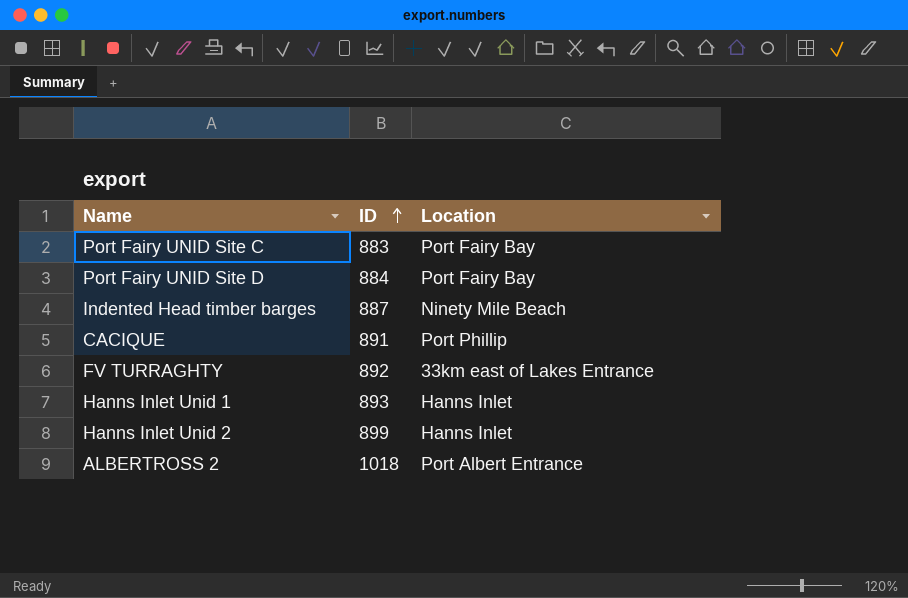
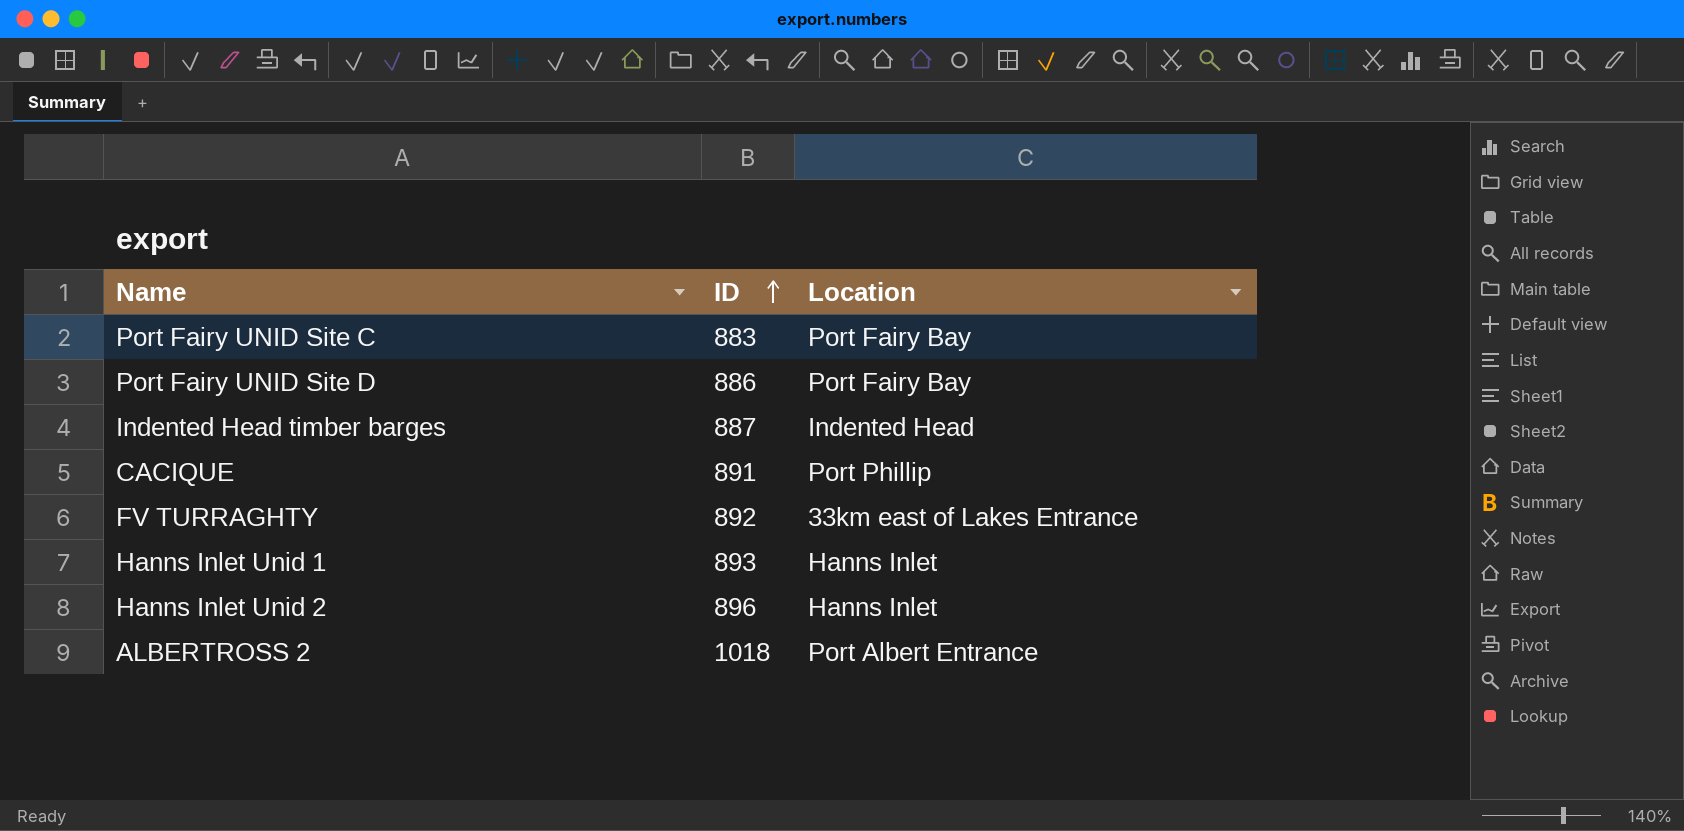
Port Fairy UNID Site D | ID: 884 -> 886
Indented Head timber barges | Location: Ninety Mile Beach -> Indented Head
Hanns Inlet Unid 2 | ID: 899 -> 896

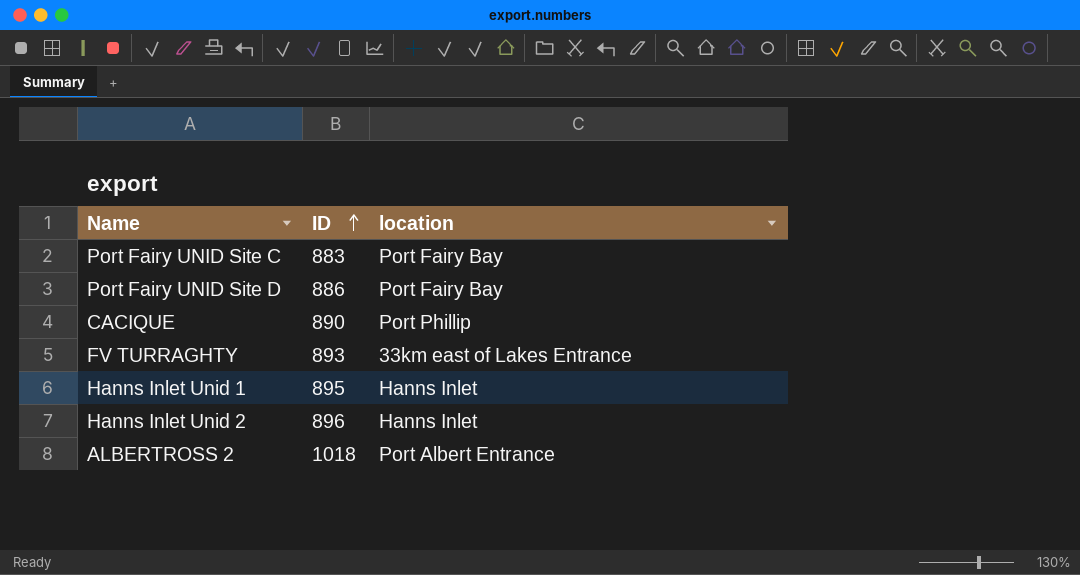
column name: Location -> location
row Indented Head timber barges: 887 | Indented Head -> none
CACIQUE | ID: 891 -> 890
FV TURRAGHTY | ID: 892 -> 893
Hanns Inlet Unid 1 | ID: 893 -> 895

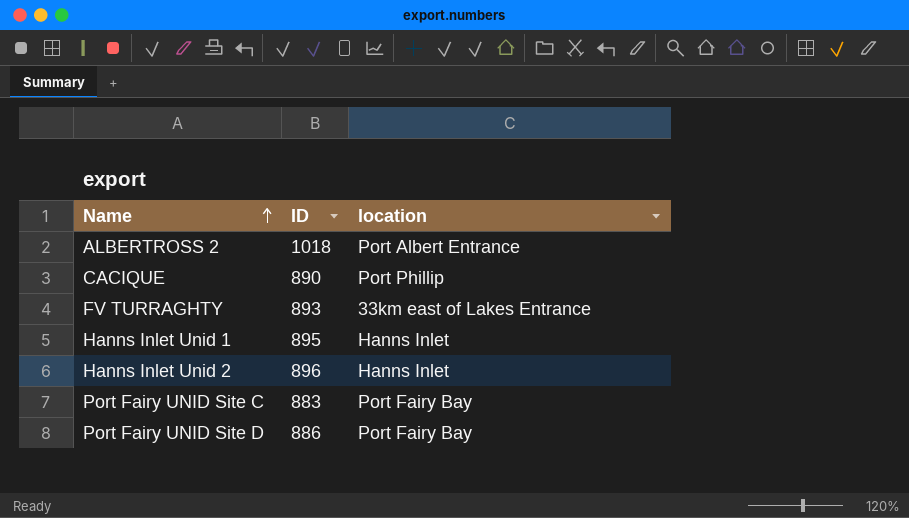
row order: ID ascending -> Name ascending

